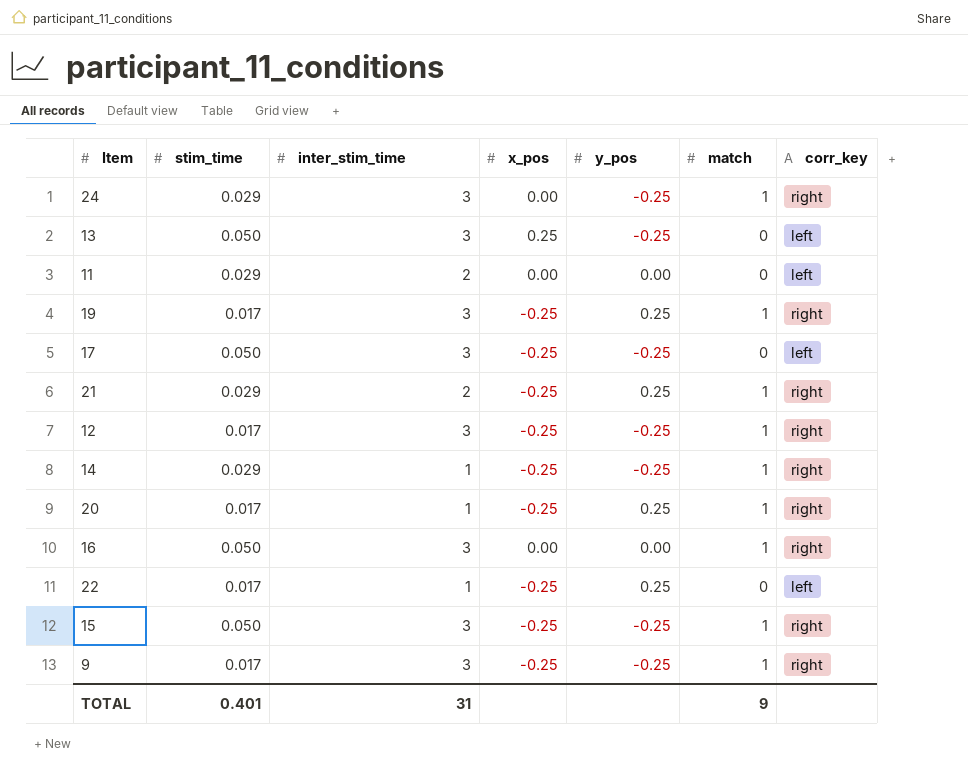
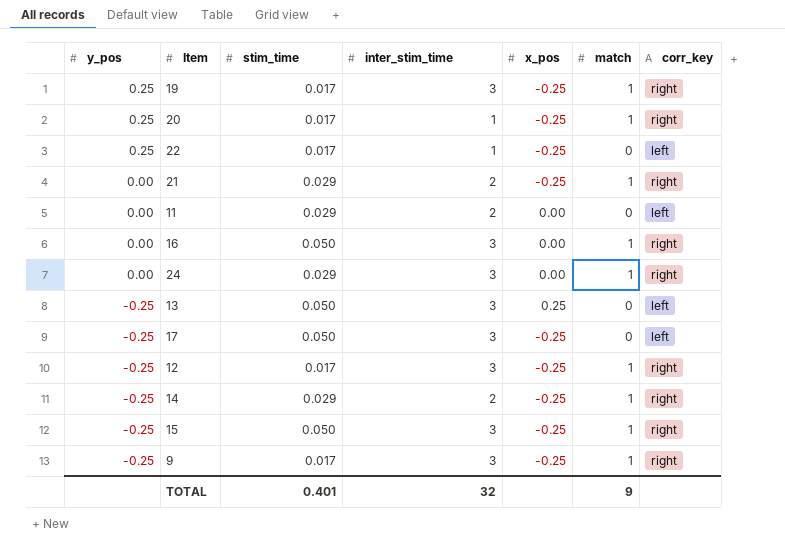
row order: none -> y_pos descending
column y_pos | position: 5 -> 1
21 | y_pos: 0.25 -> 0.00
24 | y_pos: -0.25 -> 0.00
14 | inter_stim_time: 1 -> 2
TOTAL | inter_stim_time: 31 -> 32

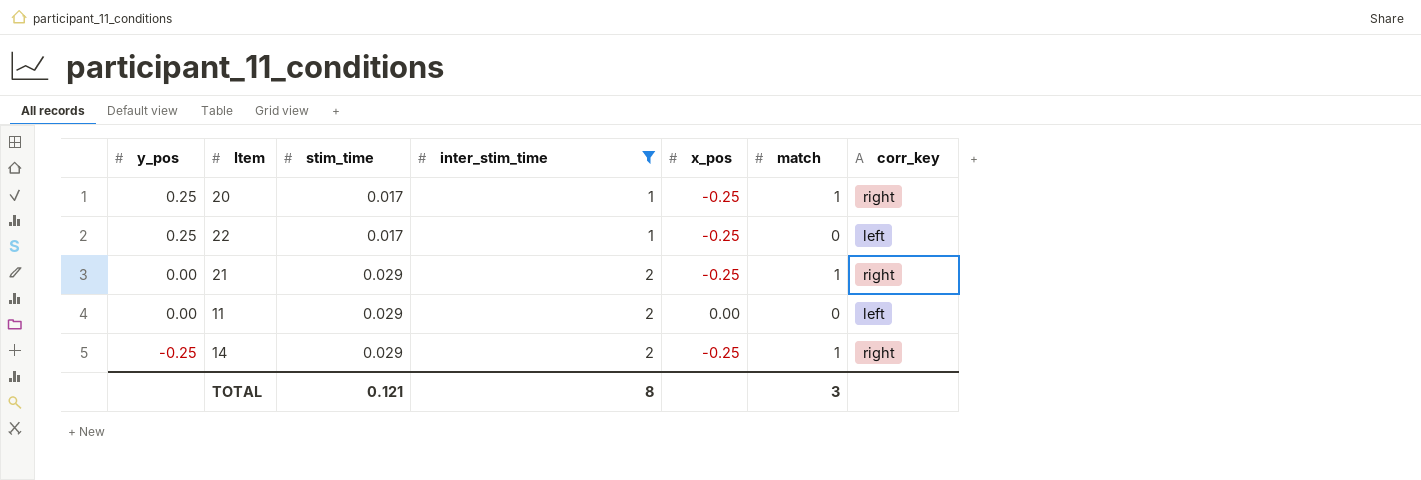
filter: none -> inter_stim_time != 3
TOTAL | stim_time: 0.401 -> 0.121
TOTAL | inter_stim_time: 32 -> 8
TOTAL | match: 9 -> 3

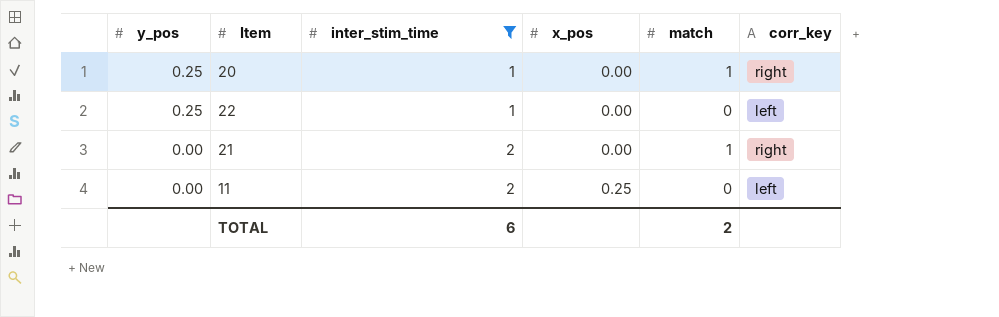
column stim_time | position: 3 -> none
row 14: -0.25 | 0.029 | 2 | -0.25 | 1 | right -> none
20 | x_pos: -0.25 -> 0.00
22 | x_pos: -0.25 -> 0.00
21 | x_pos: -0.25 -> 0.00
11 | x_pos: 0.00 -> 0.25
TOTAL | inter_stim_time: 8 -> 6
TOTAL | match: 3 -> 2

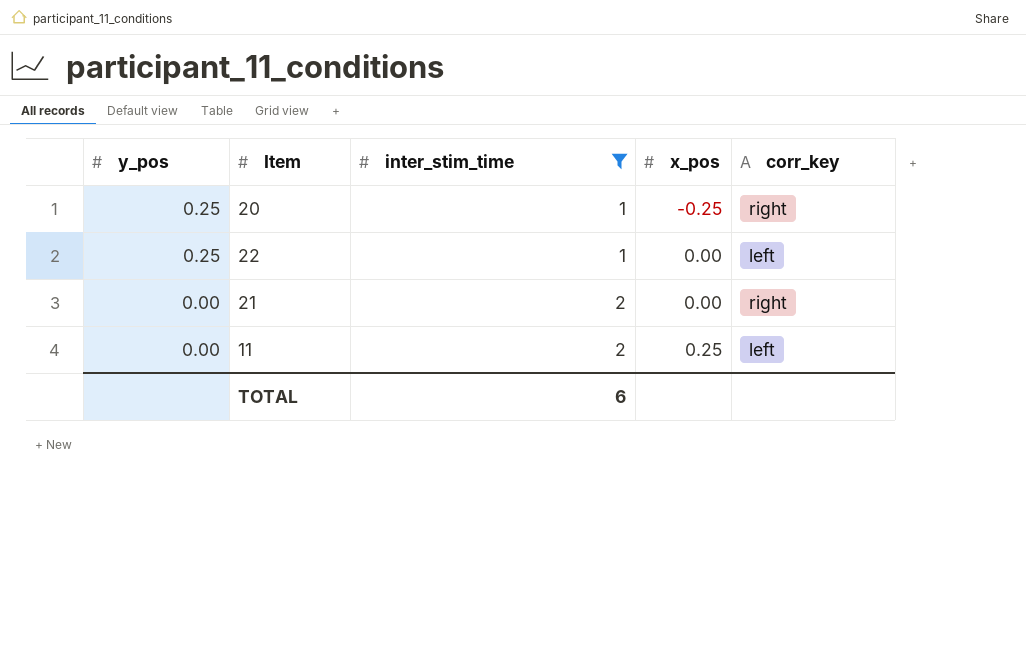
column match | position: 5 -> none
20 | x_pos: 0.00 -> -0.25

